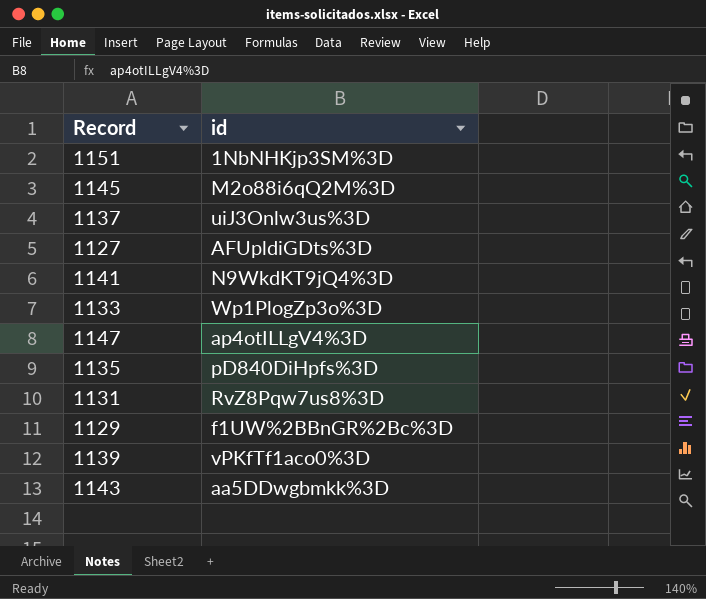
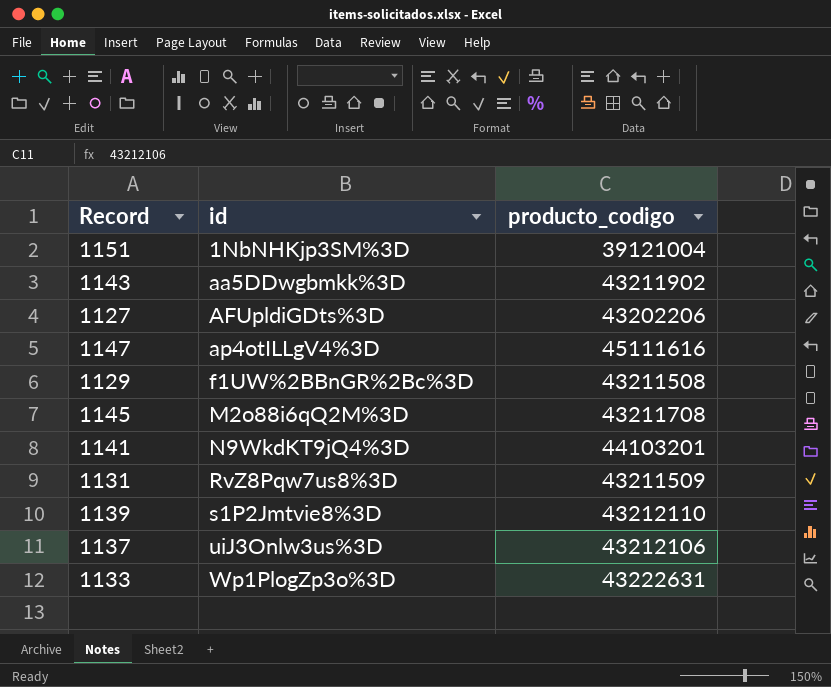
row order: none -> id ascending
column producto_codigo | position: none -> 3
row 1135: pD840DiHpfs%3D -> none
1139 | id: vPKfTf1aco0%3D -> s1P2Jmtvie8%3D

